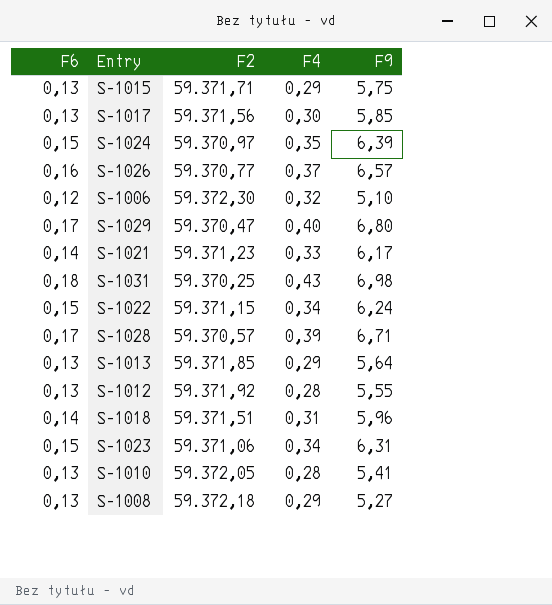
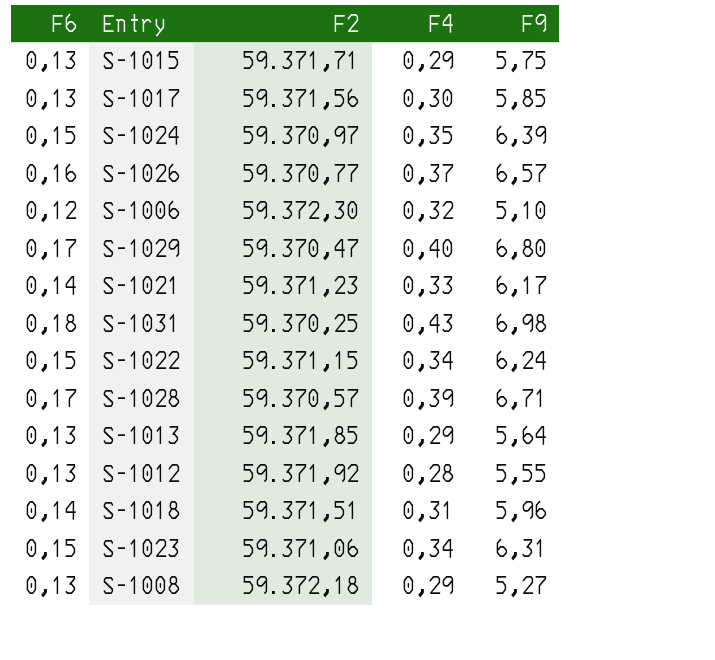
row S-1010: 0,13 | 59.372,05 | 0,28 | 5,41 -> none

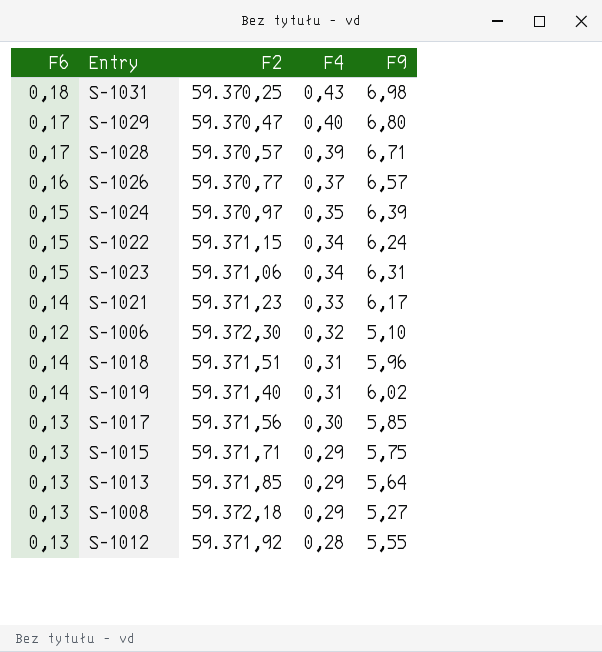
row order: none -> F4 descending
row S-1019: none -> 0,14 | 59.371,40 | 0,31 | 6,02

